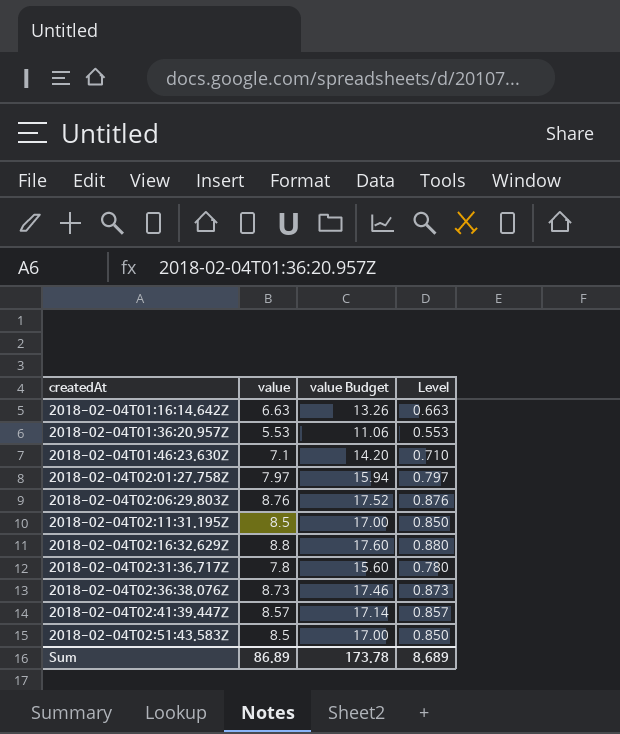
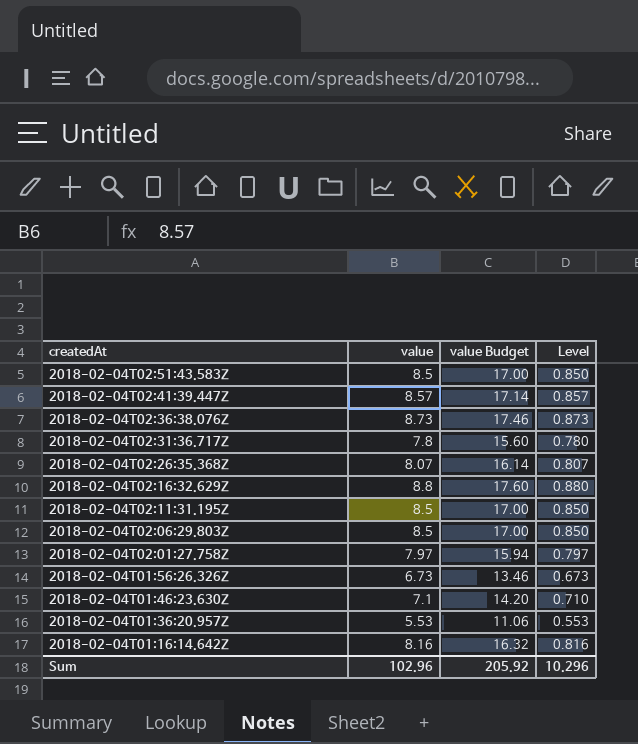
row order: createdAt ascending -> createdAt descending
row 2018-02-04T02:26:35.368Z: none -> 8.07 | 16.14 | 0.807
2018-02-04T02:06:29.803Z | value: 8.76 -> 8.5
2018-02-04T02:06:29.803Z | value Budget: 17.52 -> 17.00
2018-02-04T02:06:29.803Z | Level: 0.876 -> 0.850
row 2018-02-04T01:56:26.326Z: none -> 6.73 | 13.46 | 0.673
2018-02-04T01:16:14.642Z | value: 6.63 -> 8.16
2018-02-04T01:16:14.642Z | value Budget: 13.26 -> 16.32
2018-02-04T01:16:14.642Z | Level: 0.663 -> 0.816
Sum | value: 86.89 -> 102.96
Sum | value Budget: 173.78 -> 205.92
Sum | Level: 8.689 -> 10.296

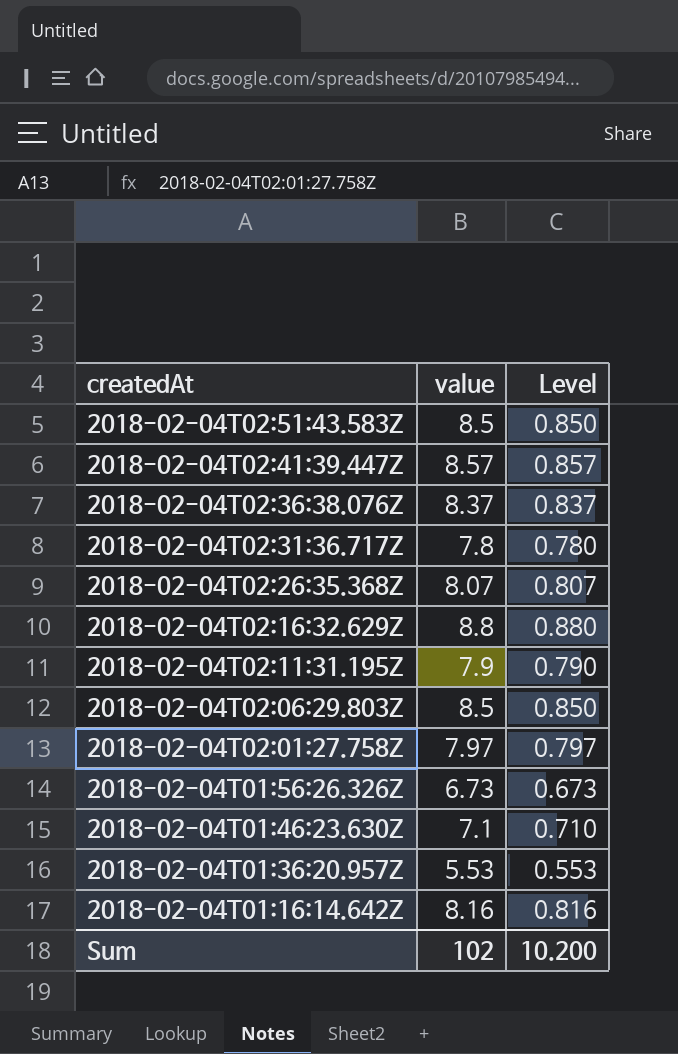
column value Budget | formula: [value] * 2 -> none
2018-02-04T02:36:38.076Z | value: 8.73 -> 8.37
2018-02-04T02:36:38.076Z | Level: 0.873 -> 0.837
2018-02-04T02:11:31.195Z | value: 8.5 -> 7.9
2018-02-04T02:11:31.195Z | Level: 0.850 -> 0.790
Sum | value: 102.96 -> 102
Sum | Level: 10.296 -> 10.200

